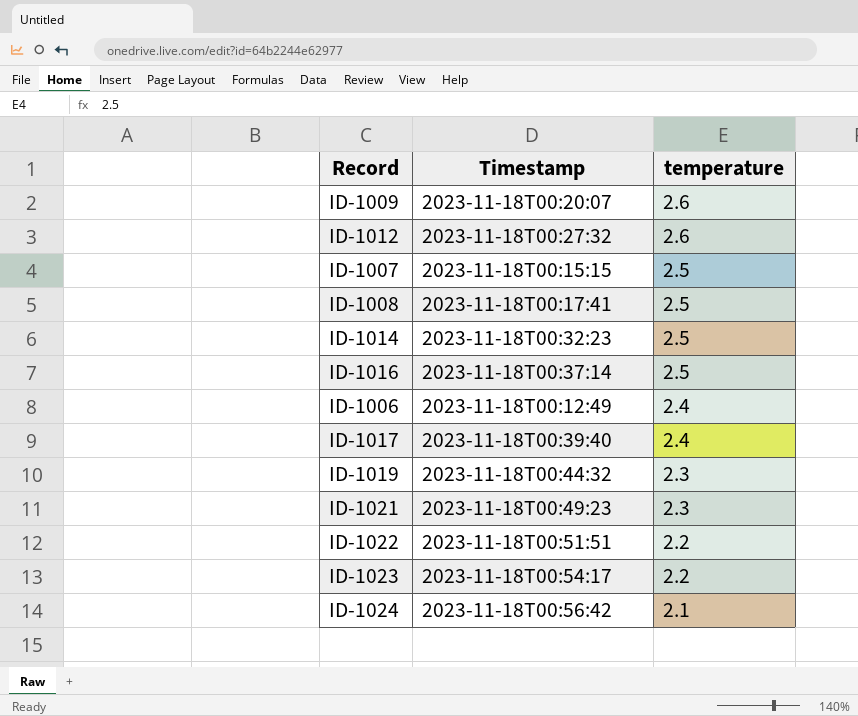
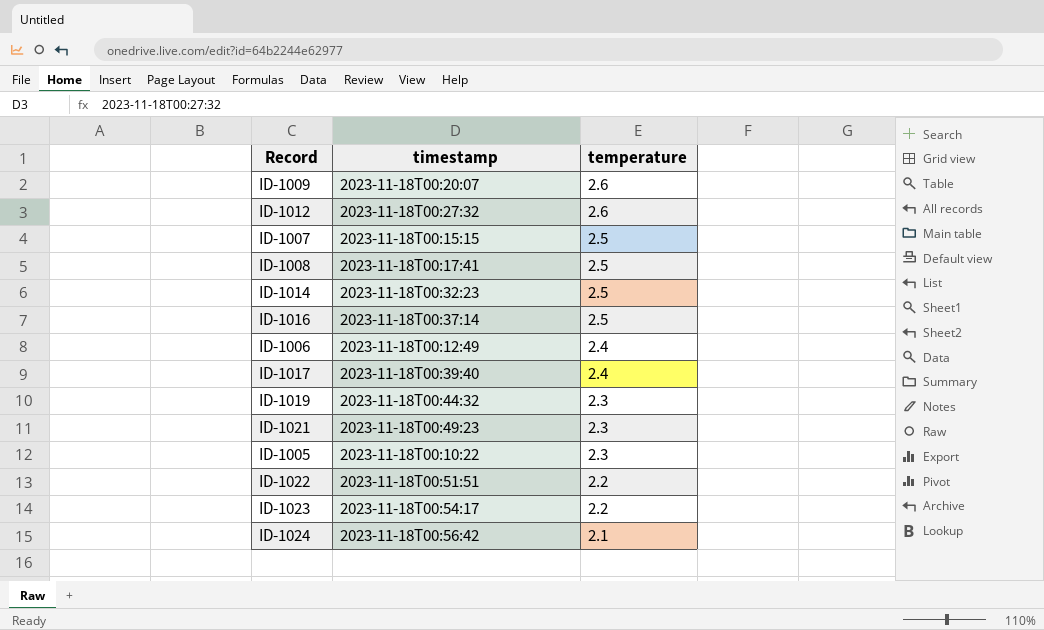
column name: Timestamp -> timestamp
row ID-1005: none -> 2023-11-18T00:10:22 | 2.3

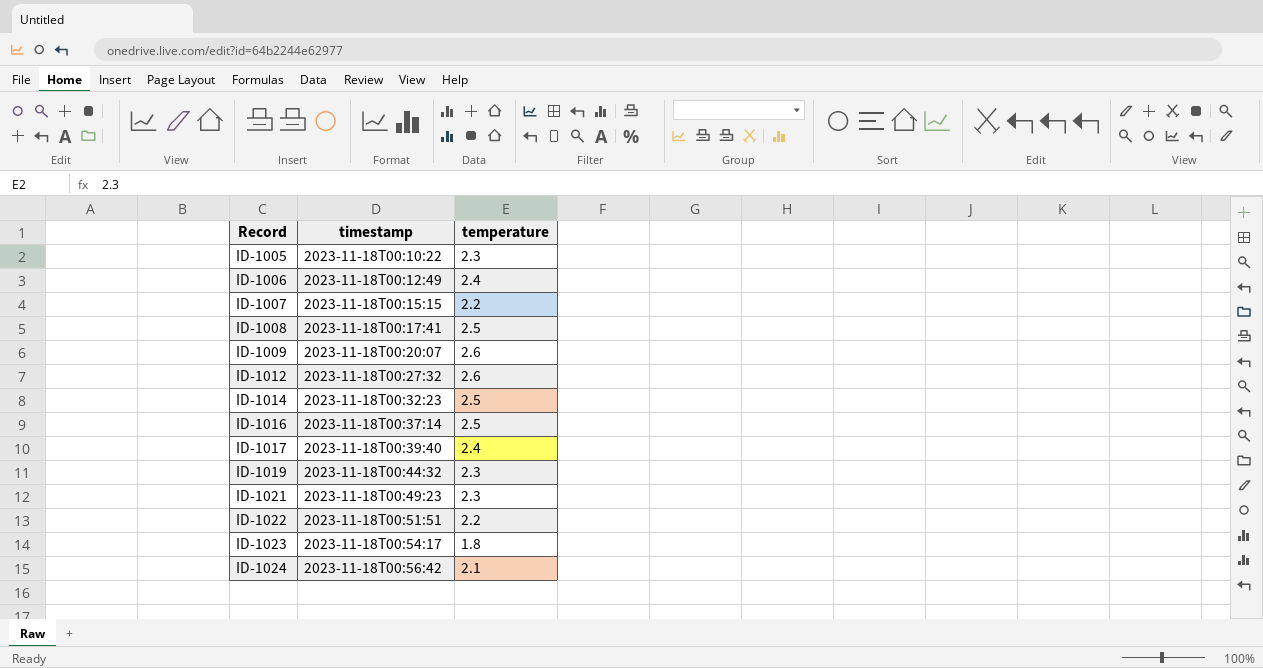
row order: temperature descending -> Record ascending
ID-1007 | temperature: 2.5 -> 2.2
ID-1023 | temperature: 2.2 -> 1.8

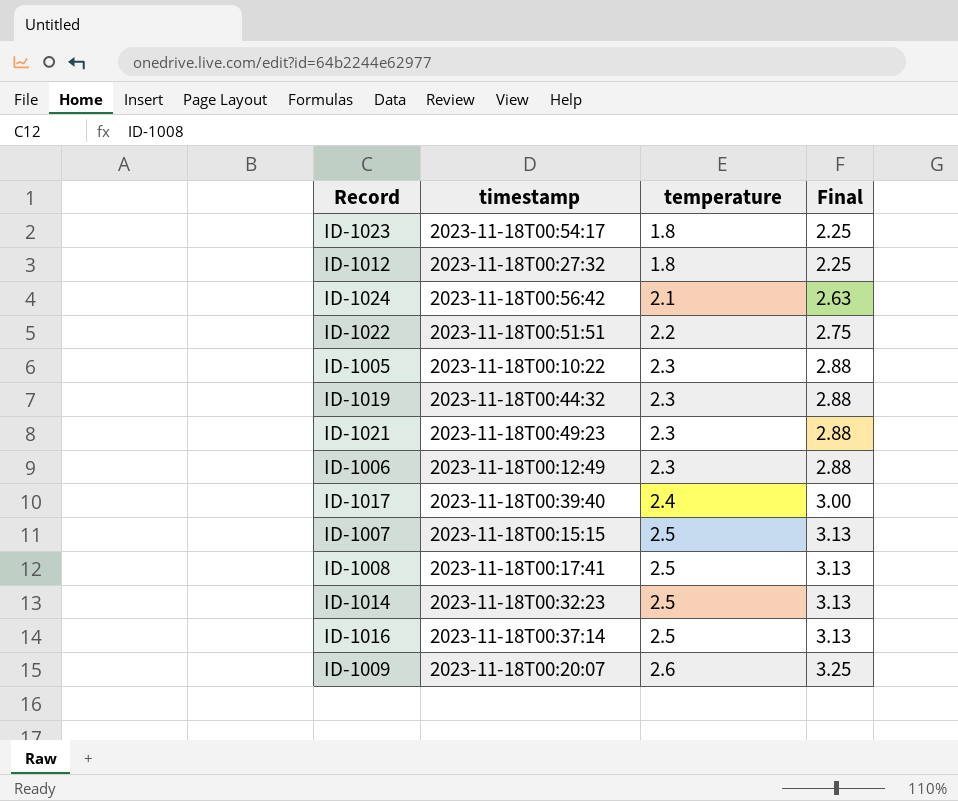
row order: Record ascending -> temperature ascending
column Final | formula: none -> [temperature] * 1.25
ID-1012 | temperature: 2.6 -> 1.8
ID-1006 | temperature: 2.4 -> 2.3
ID-1007 | temperature: 2.2 -> 2.5

